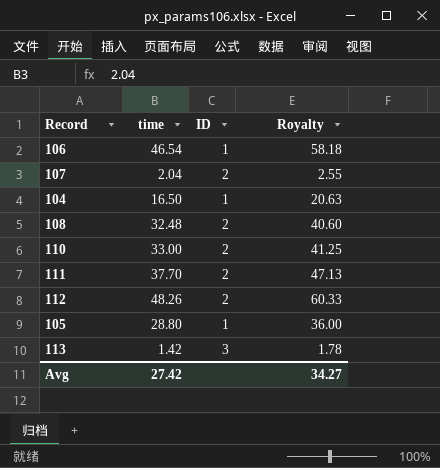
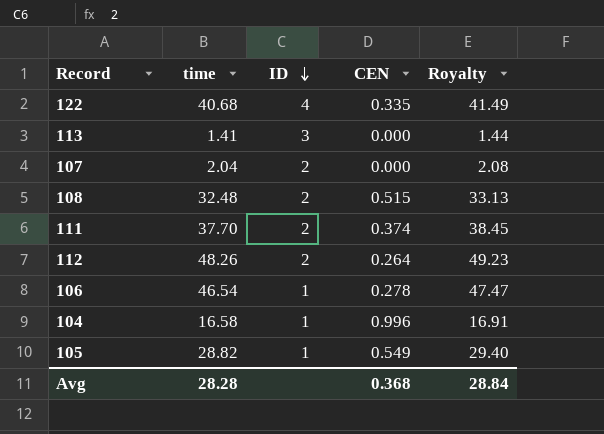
row order: none -> ID descending
column CEN | position: none -> 4
column Royalty | formula: [time] * 1.25 -> [time] * 1.02
row 110: 33.00 | 2 | 41.25 -> none
row 122: none -> 40.68 | 4 | 0.335 | 41.49
113 | time: 1.42 -> 1.41
104 | time: 16.50 -> 16.58
105 | time: 28.80 -> 28.82
Avg | time: 27.42 -> 28.28
Avg | Royalty: 34.27 -> 28.84

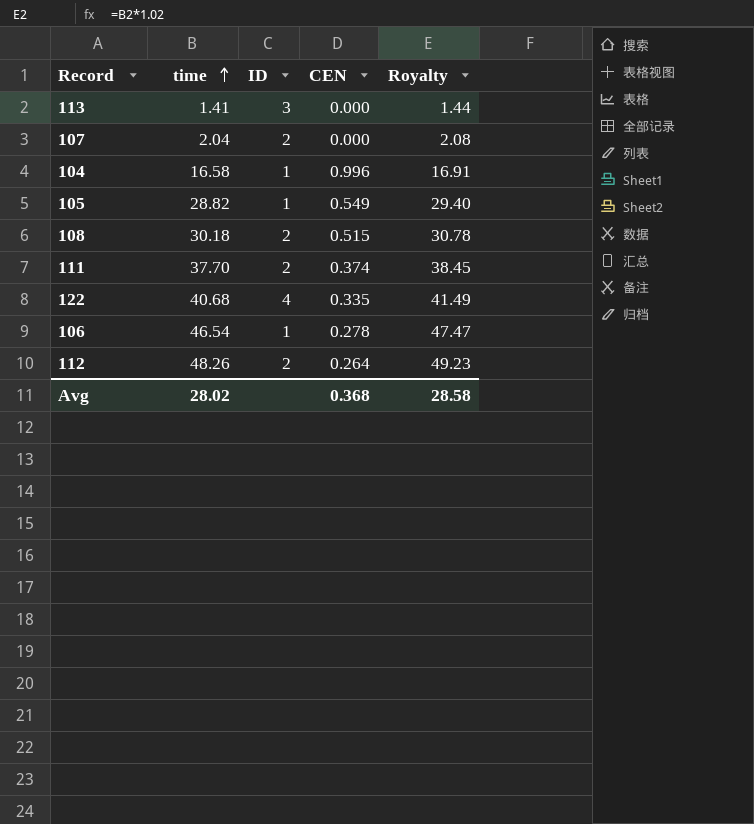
row order: ID descending -> time ascending
108 | time: 32.48 -> 30.18
108 | Royalty: 33.13 -> 30.78
Avg | time: 28.28 -> 28.02
Avg | Royalty: 28.84 -> 28.58

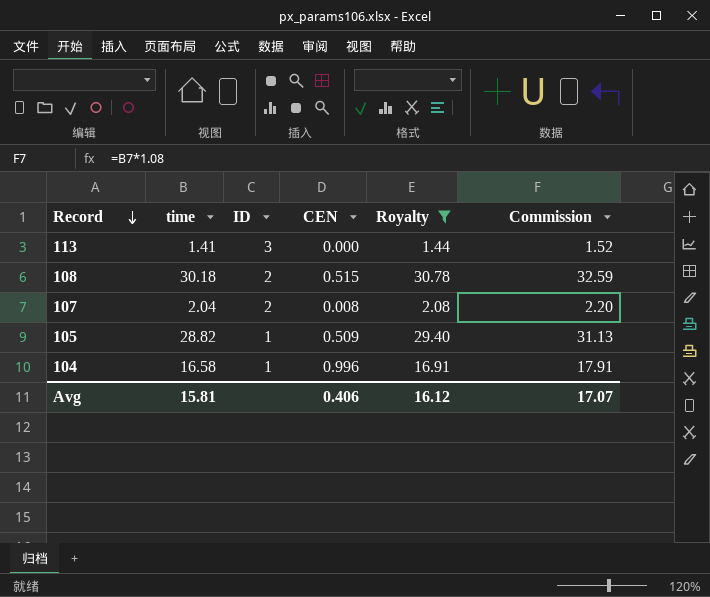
filter: none -> Royalty <= 30.78
row order: time ascending -> Record descending
column Commission | formula: none -> [time] * 1.08
107 | CEN: 0.000 -> 0.008
105 | CEN: 0.549 -> 0.509
Avg | time: 28.02 -> 15.81
Avg | CEN: 0.368 -> 0.406
Avg | Royalty: 28.58 -> 16.12

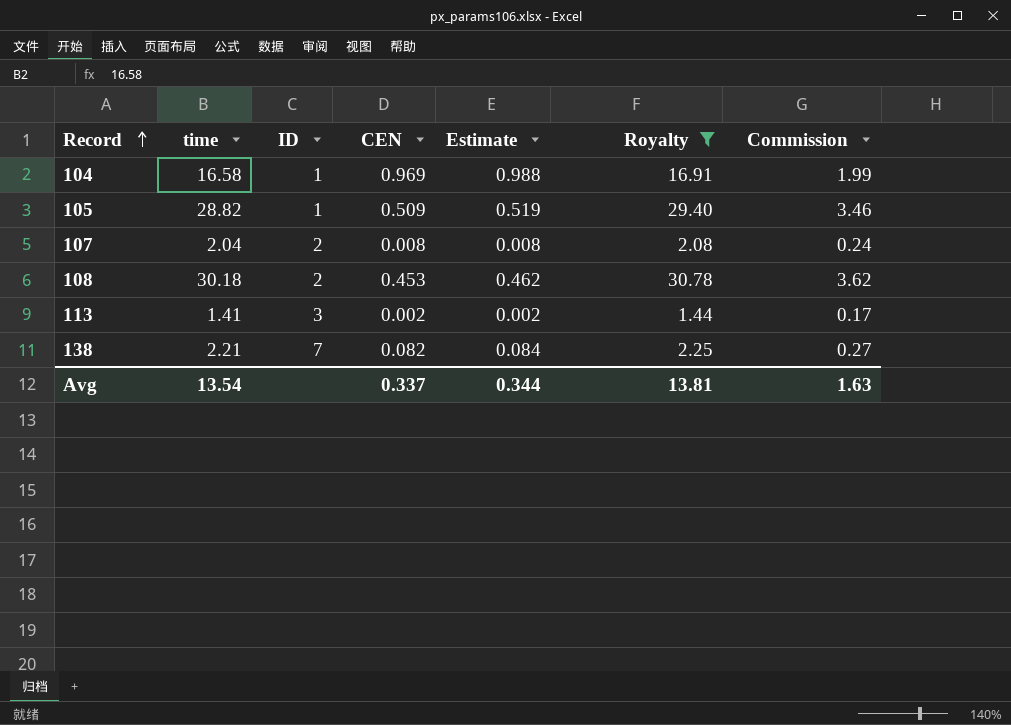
row order: Record descending -> Record ascending
column Estimate | formula: none -> [CEN] * 1.02
column Commission | formula: [time] * 1.08 -> [time] * 0.12
104 | CEN: 0.996 -> 0.969
108 | CEN: 0.515 -> 0.453
113 | CEN: 0.000 -> 0.002
row 138: none -> 2.21 | 7 | 0.082 | 0.084 | 2.25 | 0.27
Avg | time: 15.81 -> 13.54
Avg | CEN: 0.406 -> 0.337
Avg | Royalty: 16.12 -> 13.81
Avg | Commission: 17.07 -> 1.63

